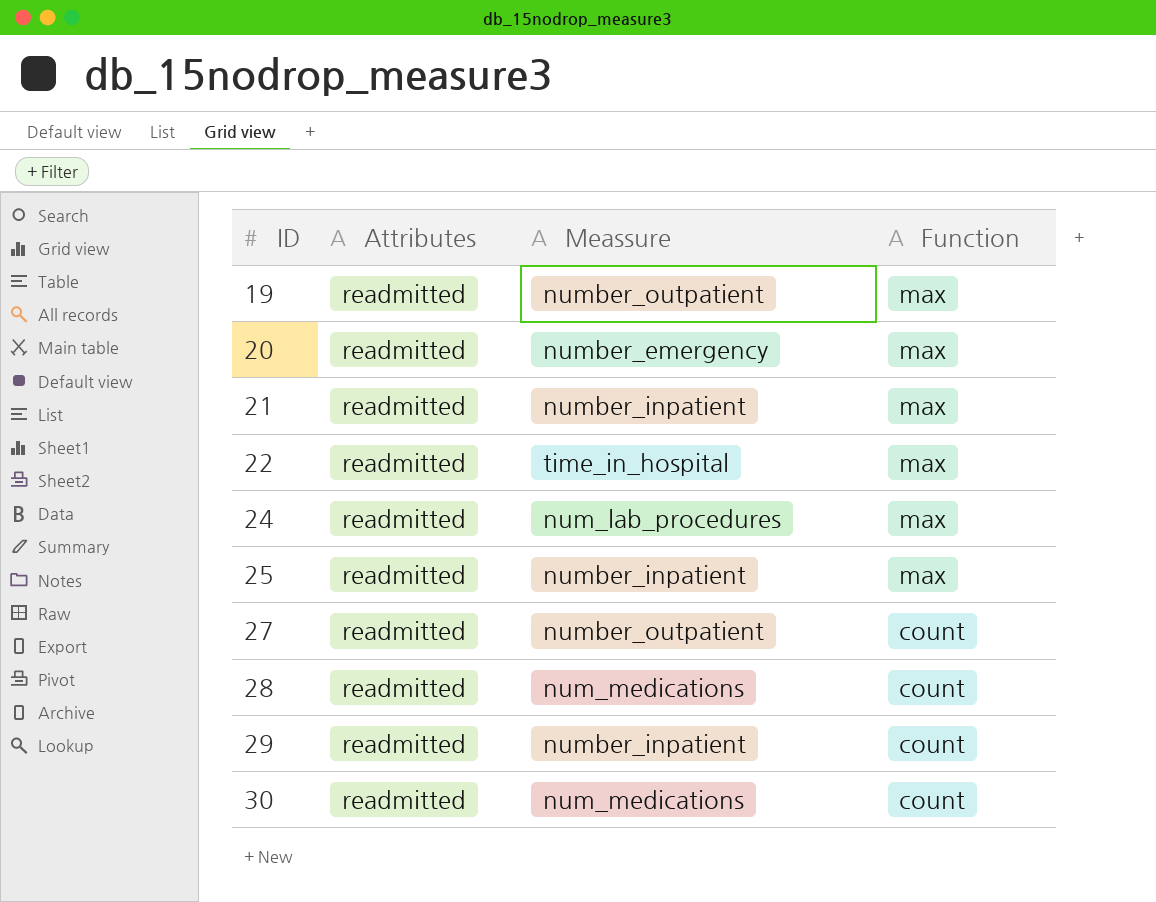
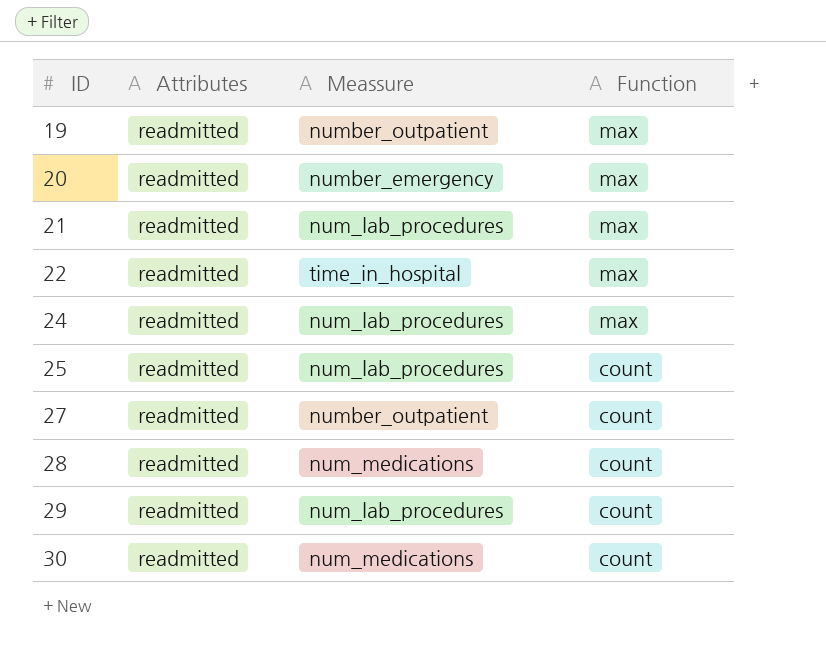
21 | Meassure: number_inpatient -> num_lab_procedures
25 | Meassure: number_inpatient -> num_lab_procedures
25 | Function: max -> count
29 | Meassure: number_inpatient -> num_lab_procedures

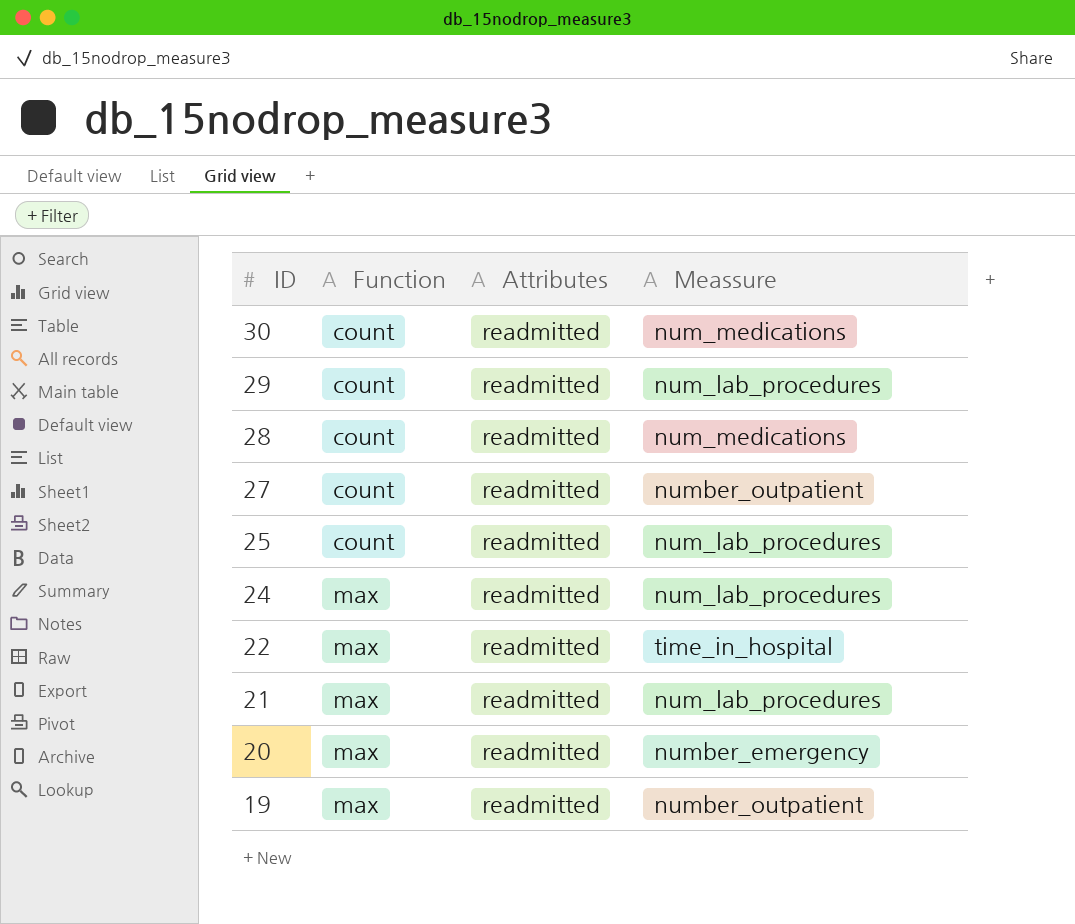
row order: ID ascending -> ID descending
column Function | position: 4 -> 2

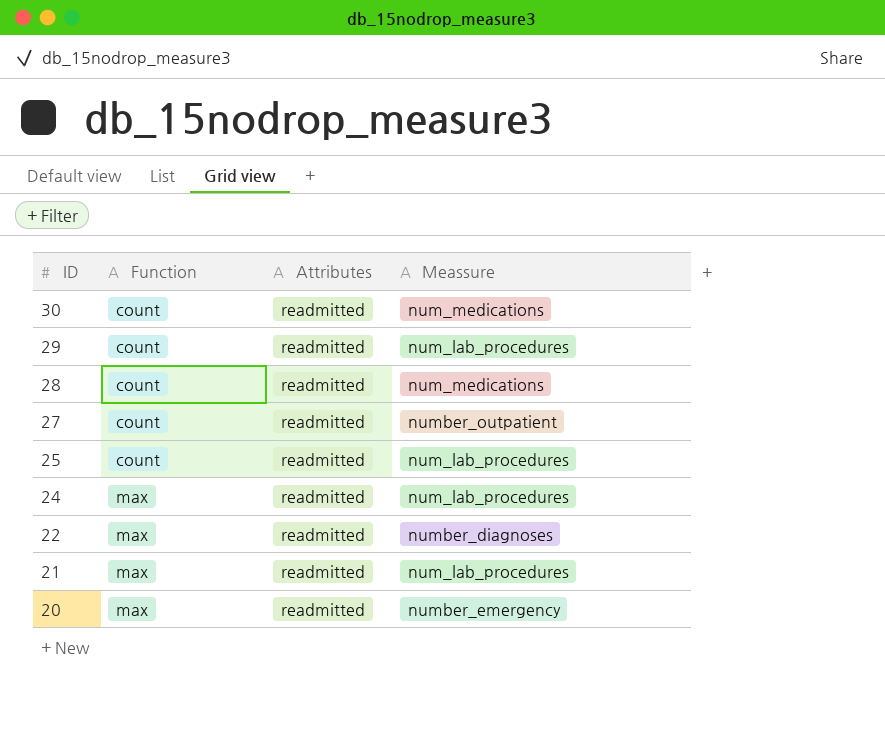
row 19: max | readmitted | number_outpatient -> none
22 | Meassure: time_in_hospital -> number_diagnoses

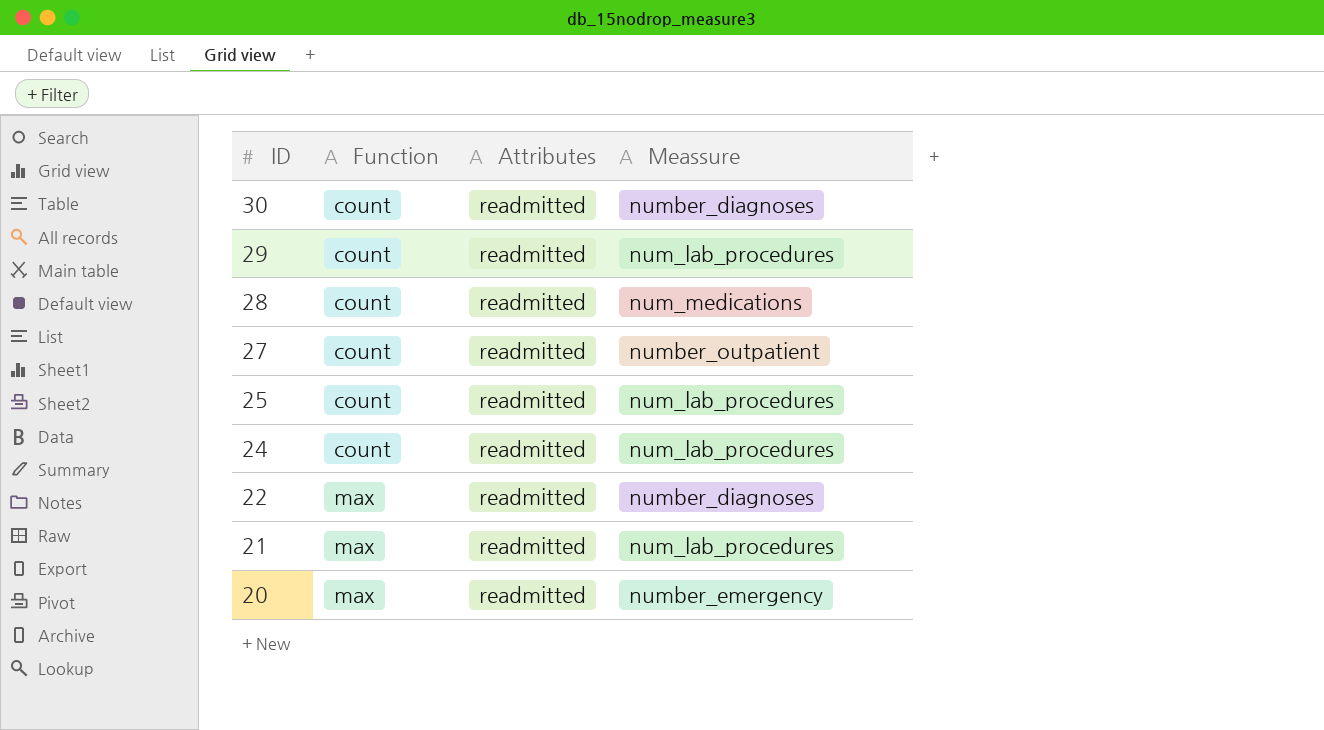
30 | Meassure: num_medications -> number_diagnoses
24 | Function: max -> count

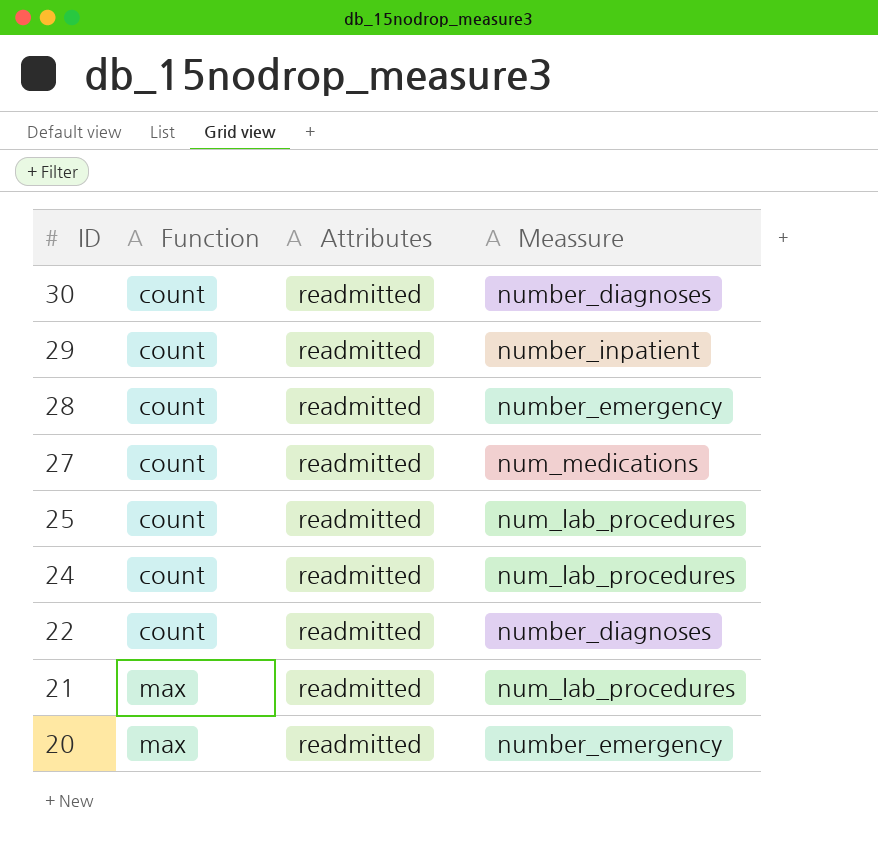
29 | Meassure: num_lab_procedures -> number_inpatient
28 | Meassure: num_medications -> number_emergency
27 | Meassure: number_outpatient -> num_medications
22 | Function: max -> count

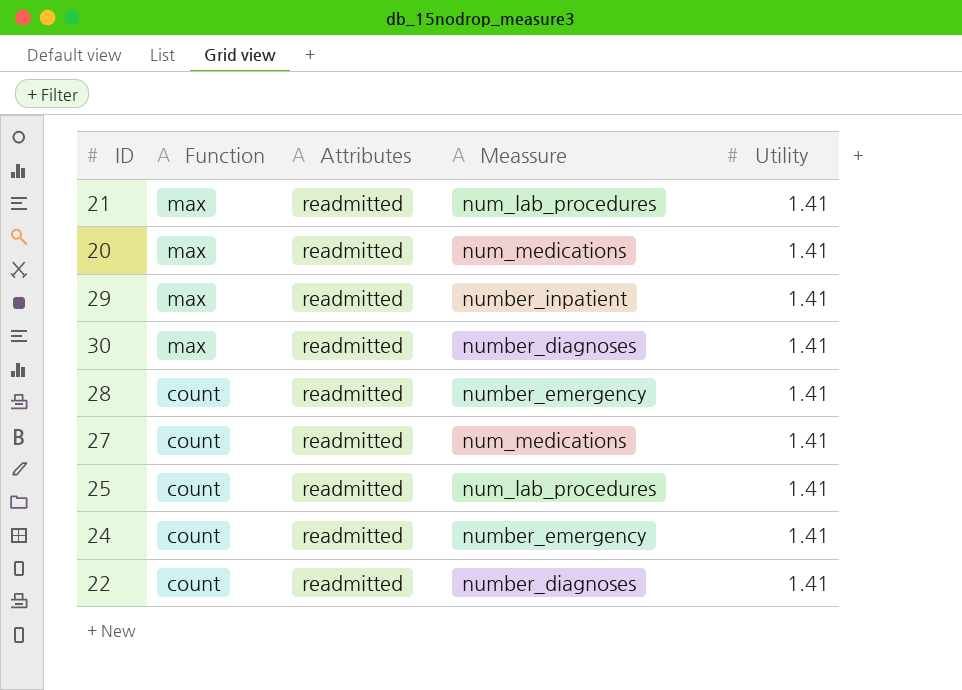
row order: ID descending -> Function descending
column Utility | position: none -> 5
20 | Meassure: number_emergency -> num_medications
29 | Function: count -> max
30 | Function: count -> max
24 | Meassure: num_lab_procedures -> number_emergency

